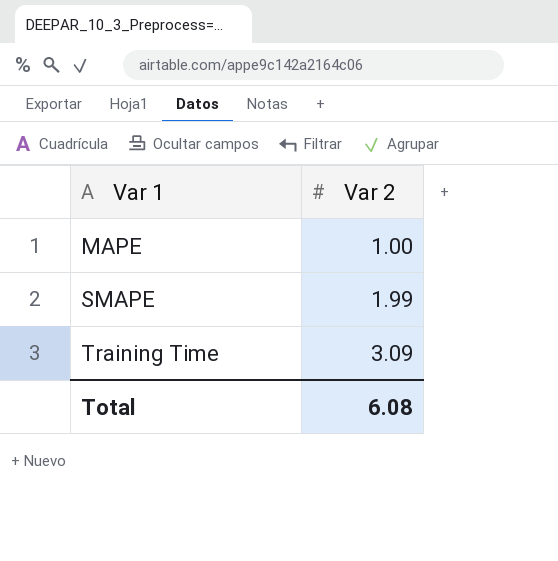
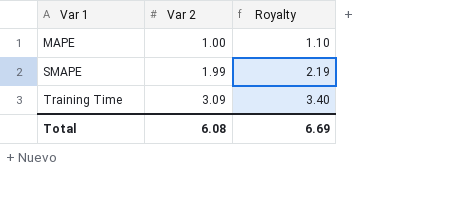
column Royalty | formula: none -> [Var 2] * 1.1

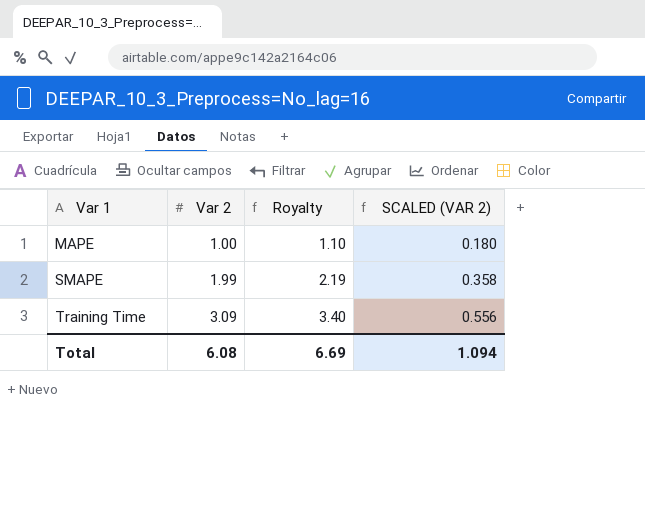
column SCALED (VAR 2) | formula: none -> [Var 2] * 0.18

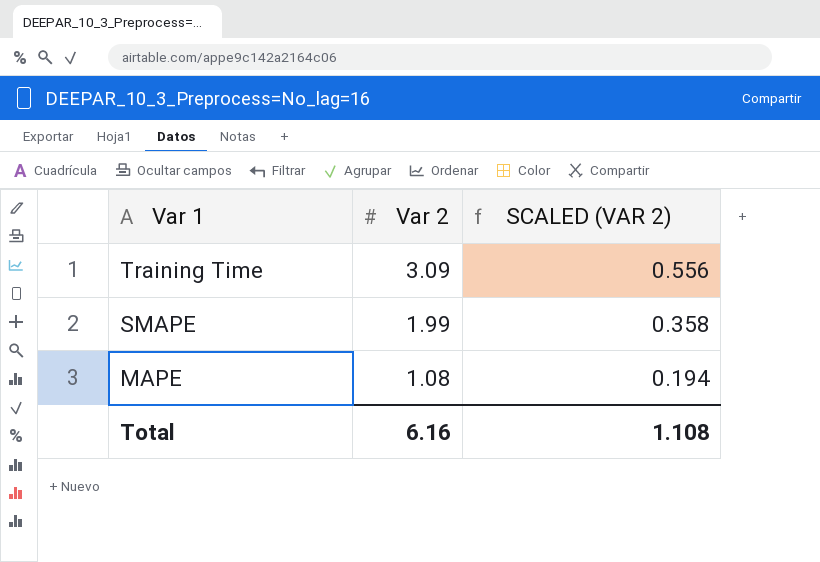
row order: Var 1 ascending -> Var 1 descending
column Royalty | formula: [Var 2] * 1.1 -> none
MAPE | Var 2: 1.00 -> 1.08
MAPE | SCALED (VAR 2): 0.180 -> 0.194
Total | Var 2: 6.08 -> 6.16
Total | SCALED (VAR 2): 1.094 -> 1.108

